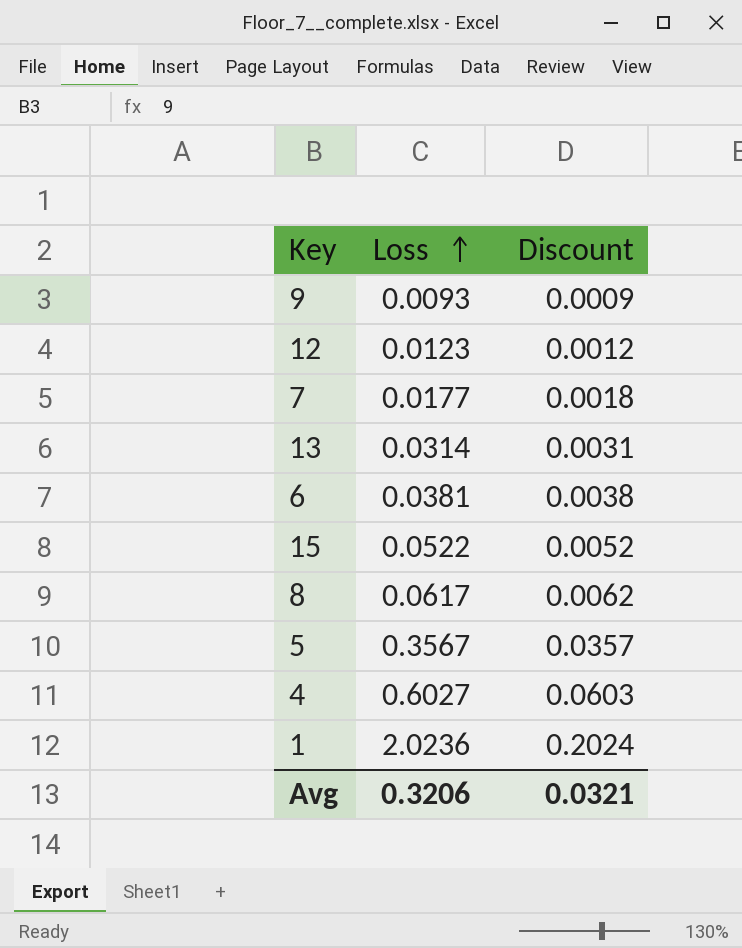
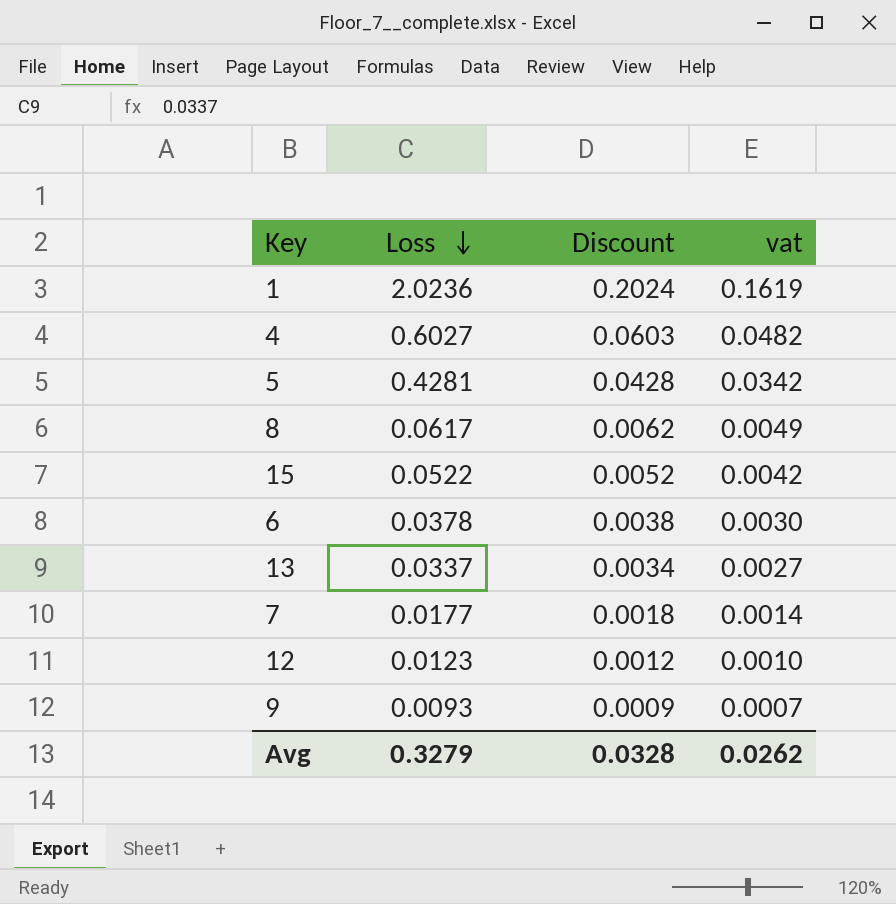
row order: Loss ascending -> Loss descending
column vat | formula: none -> [Loss] * 0.08
5 | Loss: 0.3567 -> 0.4281
5 | Discount: 0.0357 -> 0.0428
6 | Loss: 0.0381 -> 0.0378
13 | Loss: 0.0314 -> 0.0337
13 | Discount: 0.0031 -> 0.0034
Avg | Loss: 0.3206 -> 0.3279
Avg | Discount: 0.0321 -> 0.0328

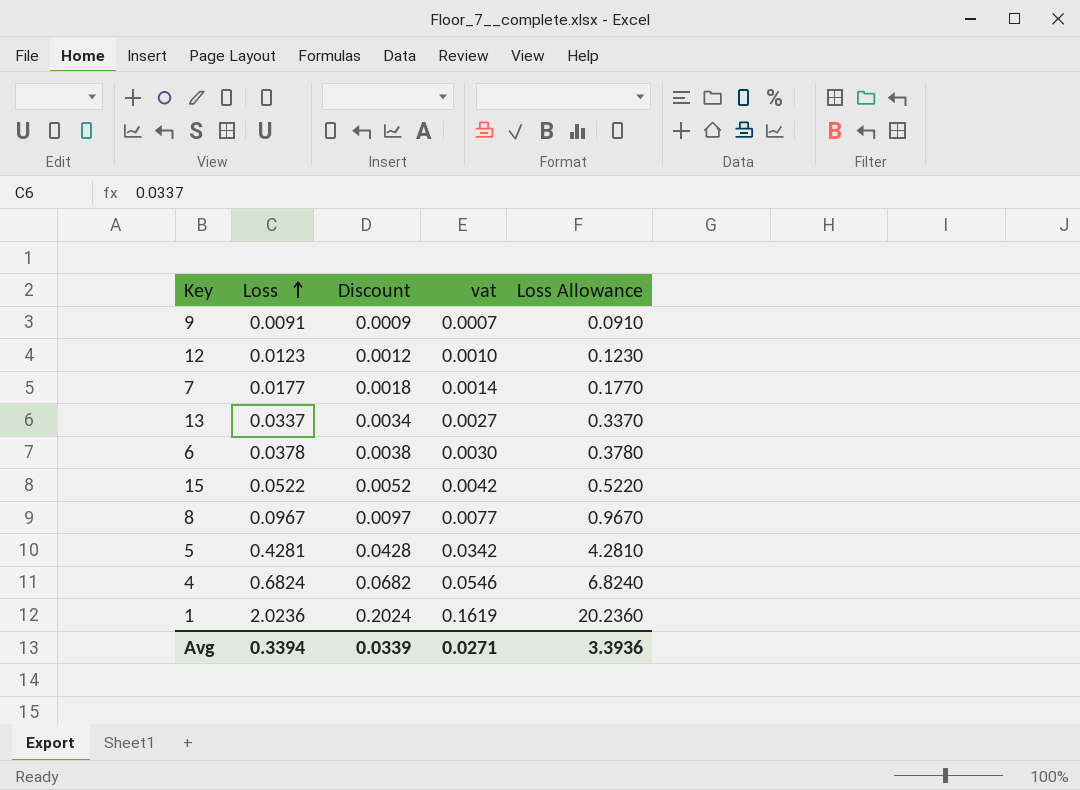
row order: Loss descending -> Loss ascending
column Loss Allowance | formula: none -> [Loss] * 10
9 | Loss: 0.0093 -> 0.0091
8 | Loss: 0.0617 -> 0.0967
8 | Discount: 0.0062 -> 0.0097
8 | vat: 0.0049 -> 0.0077
4 | Loss: 0.6027 -> 0.6824
4 | Discount: 0.0603 -> 0.0682
4 | vat: 0.0482 -> 0.0546
Avg | Loss: 0.3279 -> 0.3394
Avg | Discount: 0.0328 -> 0.0339
Avg | vat: 0.0262 -> 0.0271

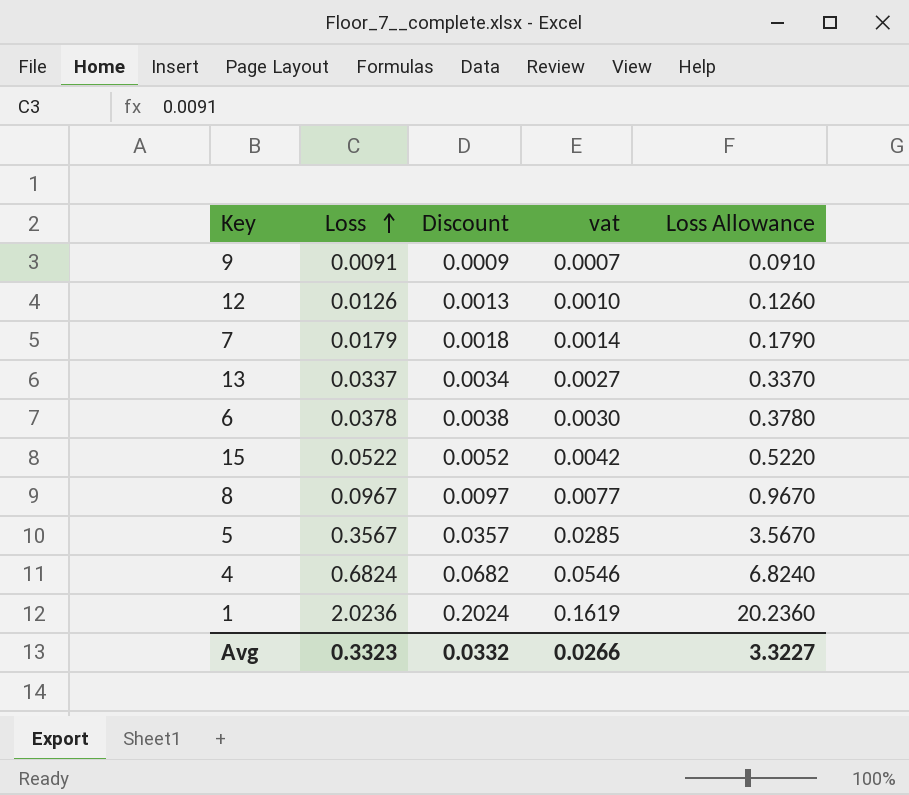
12 | Loss: 0.0123 -> 0.0126
12 | Discount: 0.0012 -> 0.0013
12 | Loss Allowance: 0.1230 -> 0.1260
7 | Loss: 0.0177 -> 0.0179
7 | Loss Allowance: 0.1770 -> 0.1790
5 | Loss: 0.4281 -> 0.3567
5 | Discount: 0.0428 -> 0.0357
5 | vat: 0.0342 -> 0.0285
5 | Loss Allowance: 4.2810 -> 3.5670
Avg | Loss: 0.3394 -> 0.3323
Avg | Discount: 0.0339 -> 0.0332
Avg | vat: 0.0271 -> 0.0266
Avg | Loss Allowance: 3.3936 -> 3.3227

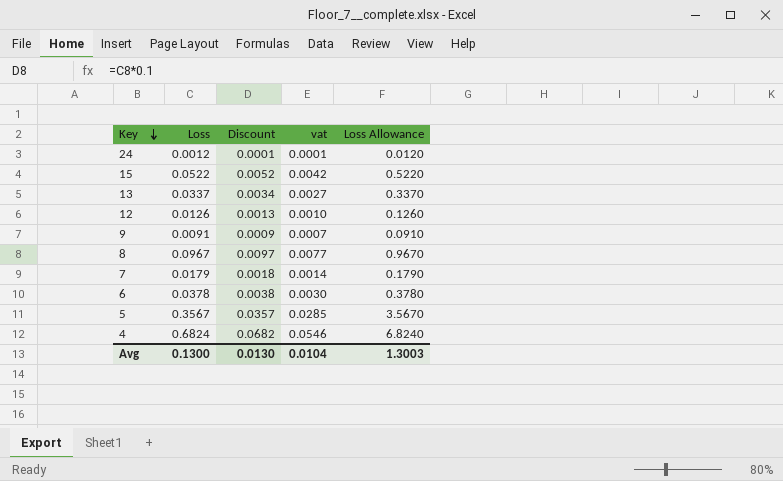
row order: Loss ascending -> Key descending
row 1: 2.0236 | 0.2024 | 0.1619 | 20.2360 -> none
row 24: none -> 0.0012 | 0.0001 | 0.0001 | 0.0120
Avg | Loss: 0.3323 -> 0.1300
Avg | Discount: 0.0332 -> 0.0130
Avg | vat: 0.0266 -> 0.0104
Avg | Loss Allowance: 3.3227 -> 1.3003

